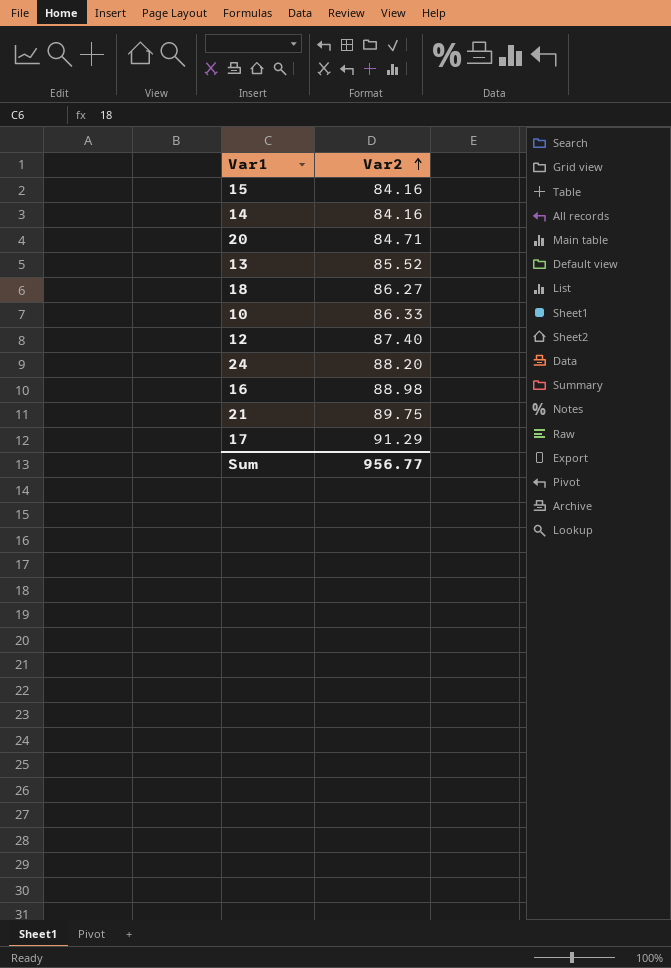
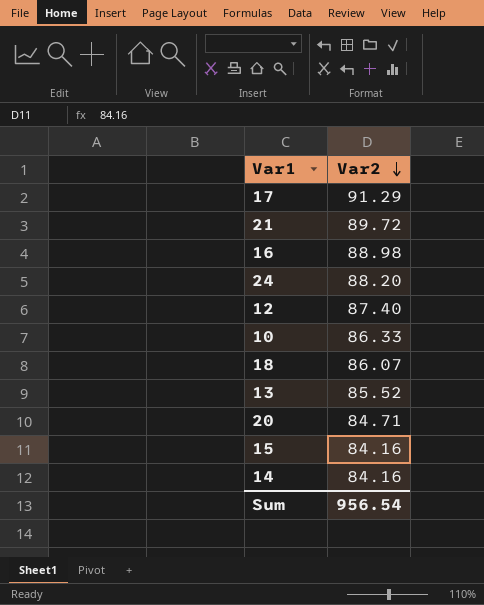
row order: Var2 ascending -> Var2 descending
21 | Var2: 89.75 -> 89.72
18 | Var2: 86.27 -> 86.07
Sum | Var2: 956.77 -> 956.54

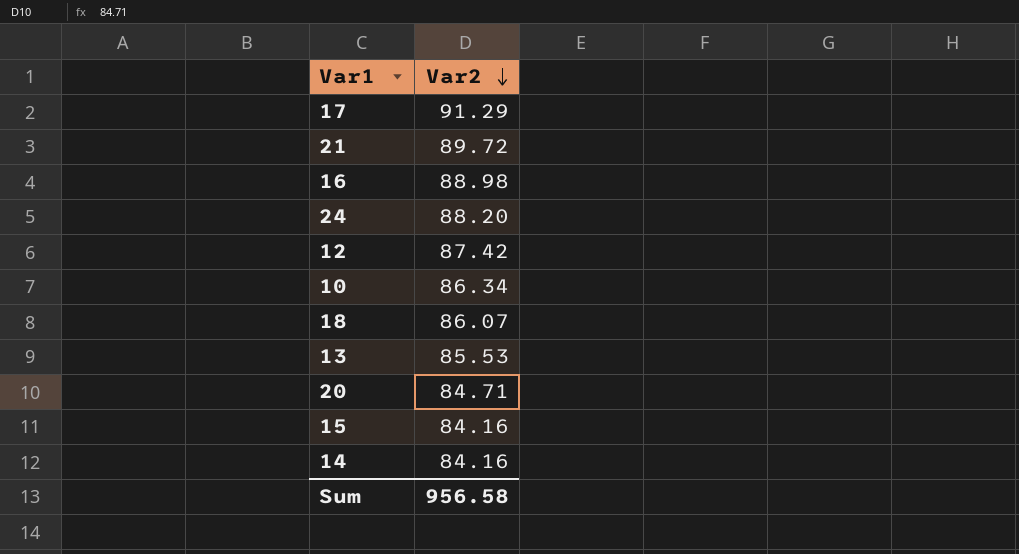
12 | Var2: 87.40 -> 87.42
10 | Var2: 86.33 -> 86.34
13 | Var2: 85.52 -> 85.53
Sum | Var2: 956.54 -> 956.58

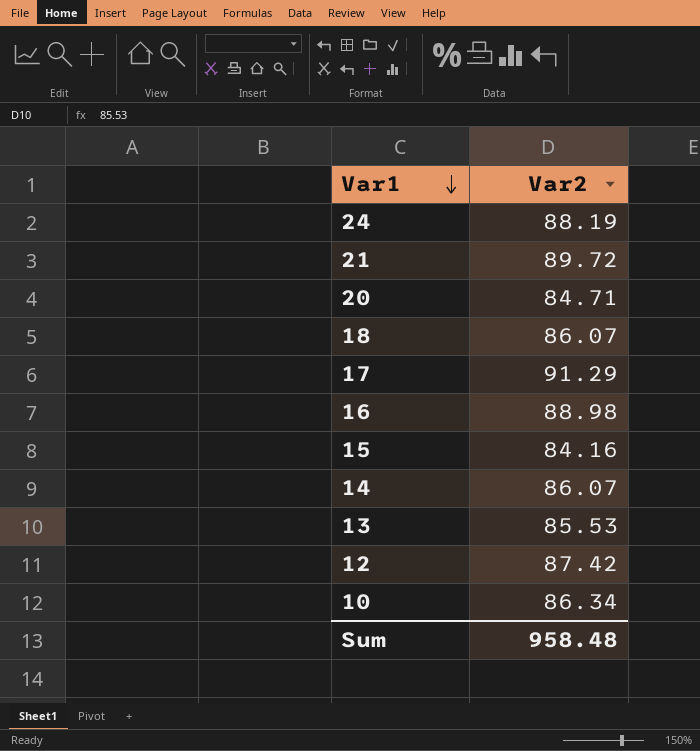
row order: Var2 descending -> Var1 descending
24 | Var2: 88.20 -> 88.19
14 | Var2: 84.16 -> 86.07
Sum | Var2: 956.58 -> 958.48

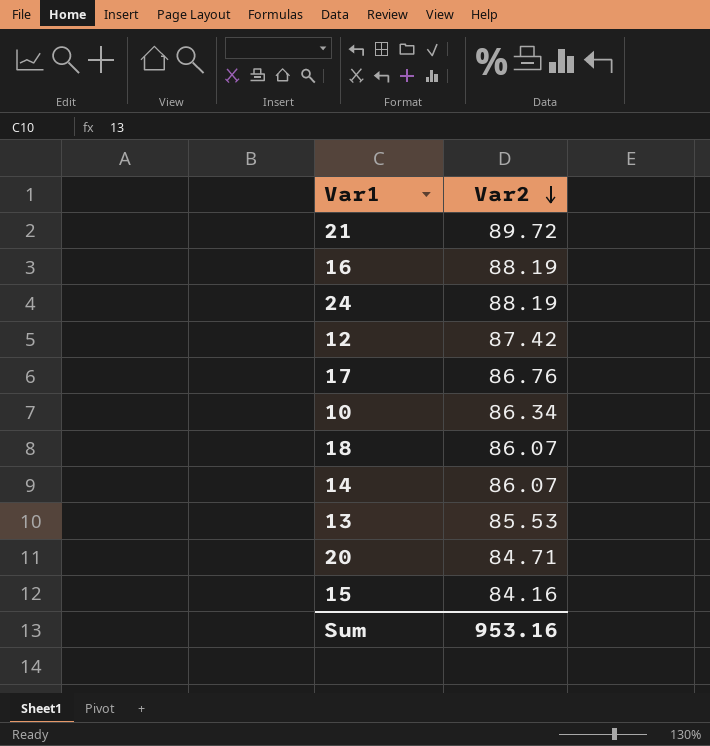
row order: Var1 descending -> Var2 descending
16 | Var2: 88.98 -> 88.19
17 | Var2: 91.29 -> 86.76
Sum | Var2: 958.48 -> 953.16

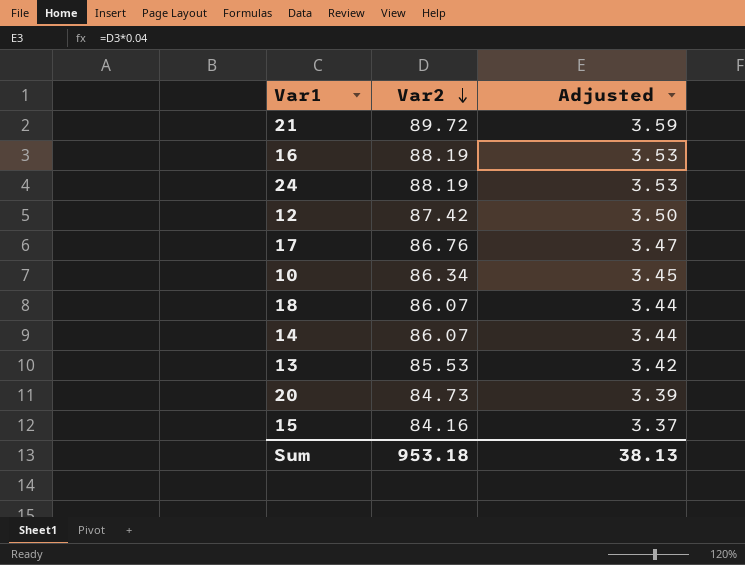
column Adjusted | formula: none -> [Var2] * 0.04
20 | Var2: 84.71 -> 84.73
Sum | Var2: 953.16 -> 953.18

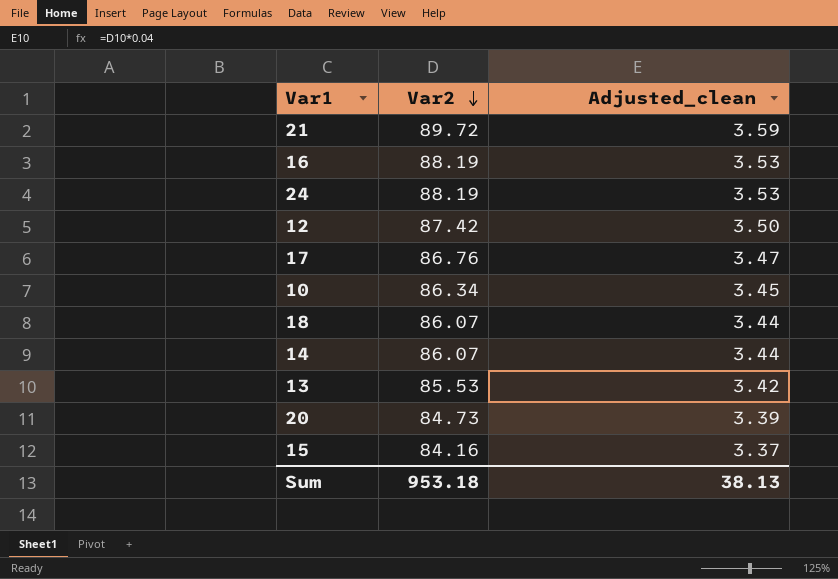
column name: Adjusted -> Adjusted_clean

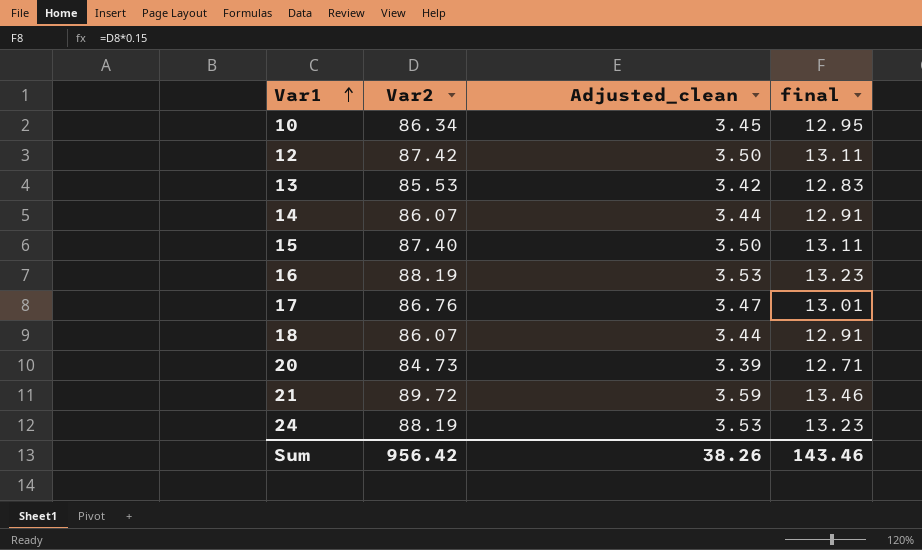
row order: Var2 descending -> Var1 ascending
column final | formula: none -> [Var2] * 0.15
15 | Var2: 84.16 -> 87.40
15 | Adjusted_clean: 3.37 -> 3.50
Sum | Var2: 953.18 -> 956.42
Sum | Adjusted_clean: 38.13 -> 38.26

